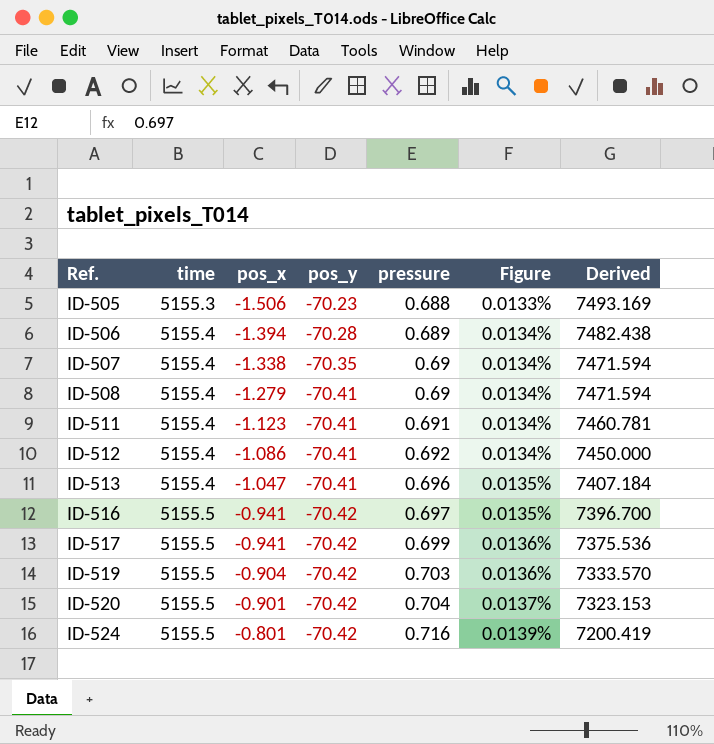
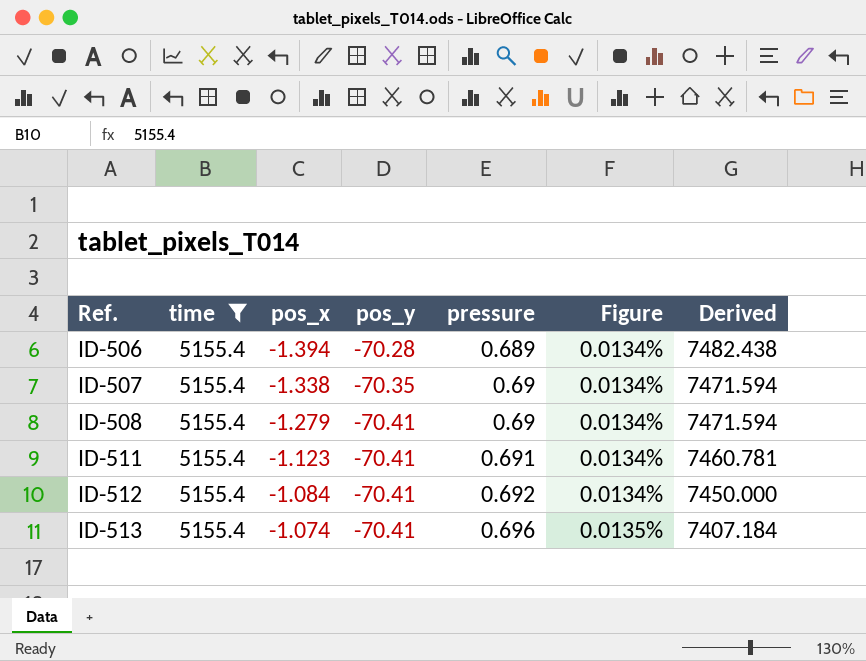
filter: none -> time = 5155.4
ID-512 | pos_x: -1.086 -> -1.084
ID-513 | pos_x: -1.047 -> -1.074

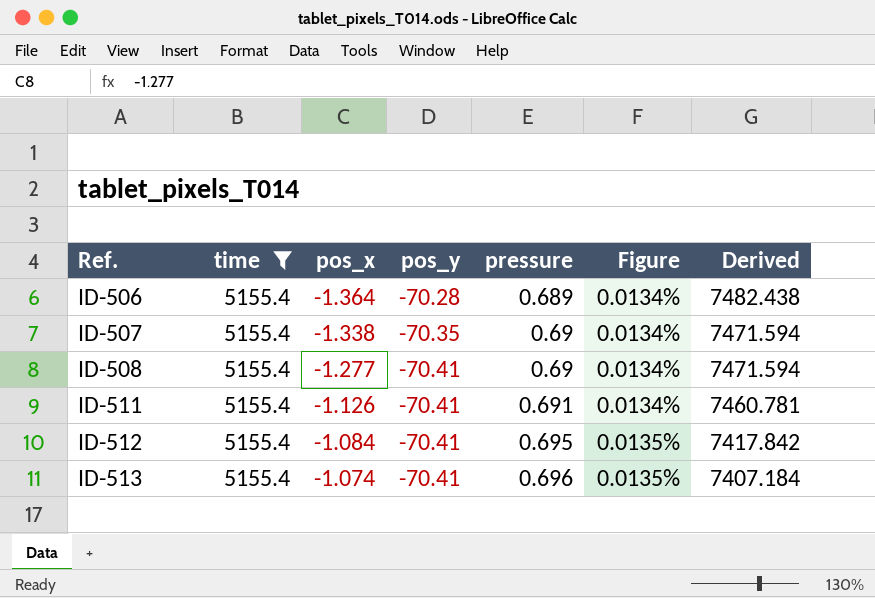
ID-506 | pos_x: -1.394 -> -1.364
ID-508 | pos_x: -1.279 -> -1.277
ID-511 | pos_x: -1.123 -> -1.126
ID-512 | pressure: 0.692 -> 0.695
ID-512 | Figure: 0.0134% -> 0.0135%
ID-512 | Derived: 7450.000 -> 7417.842

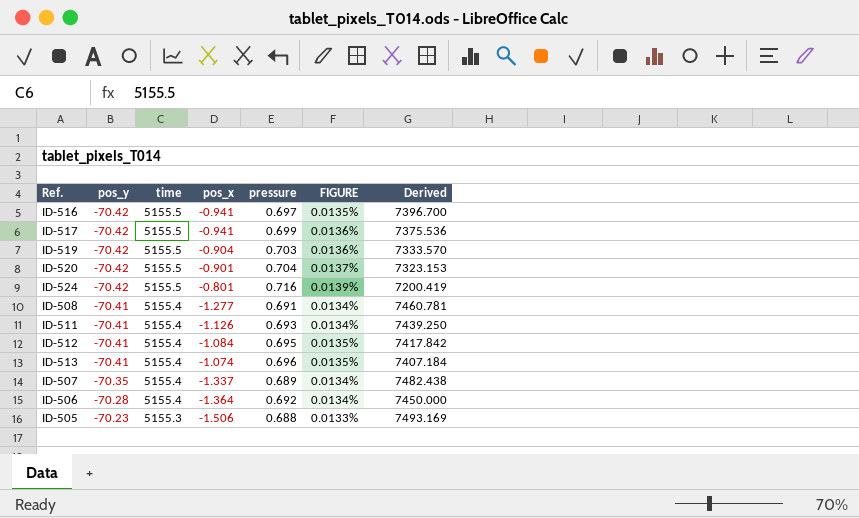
filter: time = 5155.4 -> none
row order: Ref. ascending -> pos_y ascending
column pos_y | position: 4 -> 2
column name: Figure -> FIGURE
ID-508 | pressure: 0.69 -> 0.691
ID-508 | Derived: 7471.594 -> 7460.781
ID-511 | pressure: 0.691 -> 0.693
ID-511 | Derived: 7460.781 -> 7439.250
ID-507 | pos_x: -1.338 -> -1.337
ID-507 | pressure: 0.69 -> 0.689
ID-507 | Derived: 7471.594 -> 7482.438
ID-506 | pressure: 0.689 -> 0.692
ID-506 | Derived: 7482.438 -> 7450.000

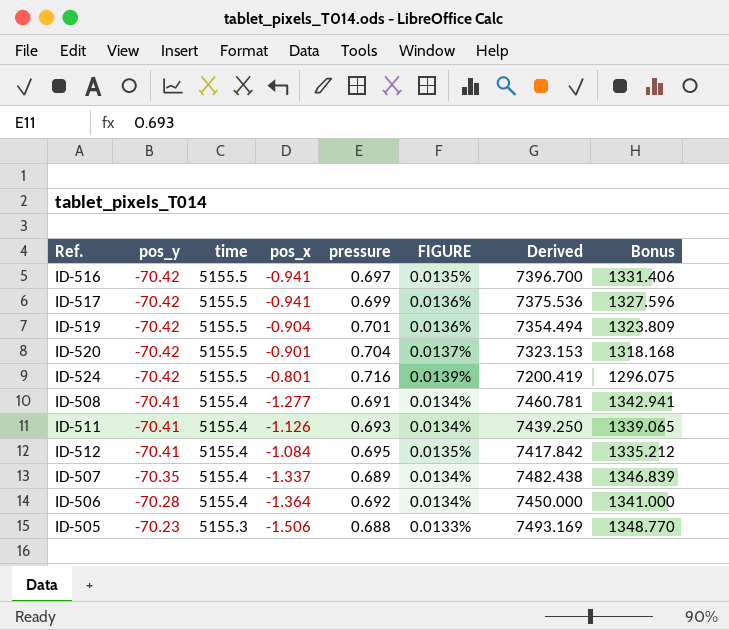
column Bonus | formula: none -> [Derived] * 0.18
row ID-513: -70.41 | 5155.4 | -1.074 | 0.696 | 0.0135% | 7407.184 -> none
ID-519 | pressure: 0.703 -> 0.701
ID-519 | Derived: 7333.570 -> 7354.494

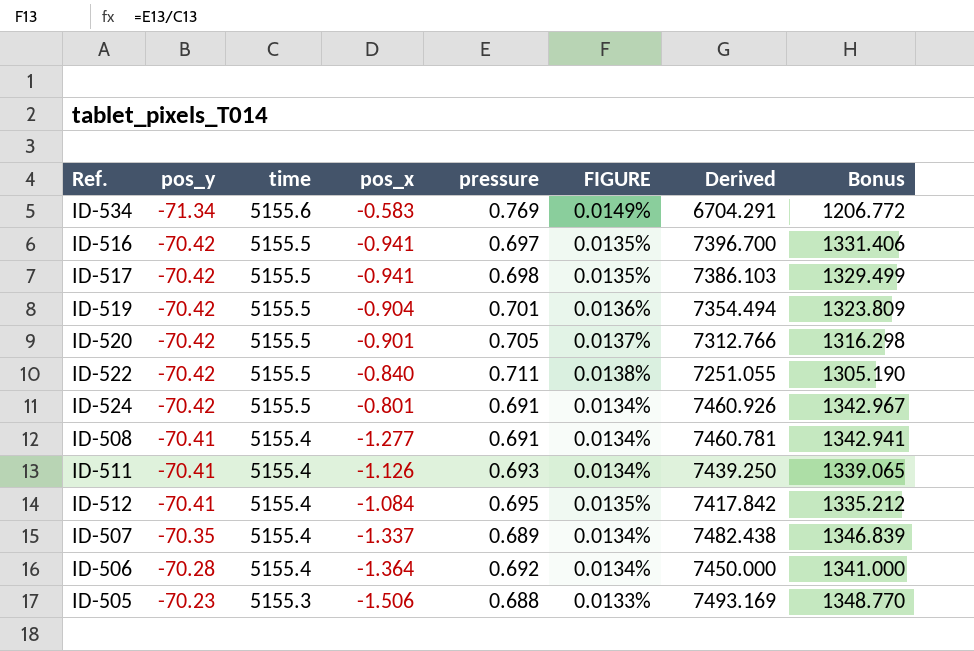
row ID-534: none -> -71.34 | 5155.6 | -0.583 | 0.769 | 0.0149% | 6704.291 | 1206.772
ID-517 | pressure: 0.699 -> 0.698
ID-517 | FIGURE: 0.0136% -> 0.0135%
ID-517 | Derived: 7375.536 -> 7386.103
ID-517 | Bonus: 1327.596 -> 1329.499
ID-520 | pressure: 0.704 -> 0.705
ID-520 | Derived: 7323.153 -> 7312.766
ID-520 | Bonus: 1318.168 -> 1316.298
row ID-522: none -> -70.42 | 5155.5 | -0.840 | 0.711 | 0.0138% | 7251.055 | 1305.190
ID-524 | pressure: 0.716 -> 0.691
ID-524 | FIGURE: 0.0139% -> 0.0134%
ID-524 | Derived: 7200.419 -> 7460.926
ID-524 | Bonus: 1296.075 -> 1342.967

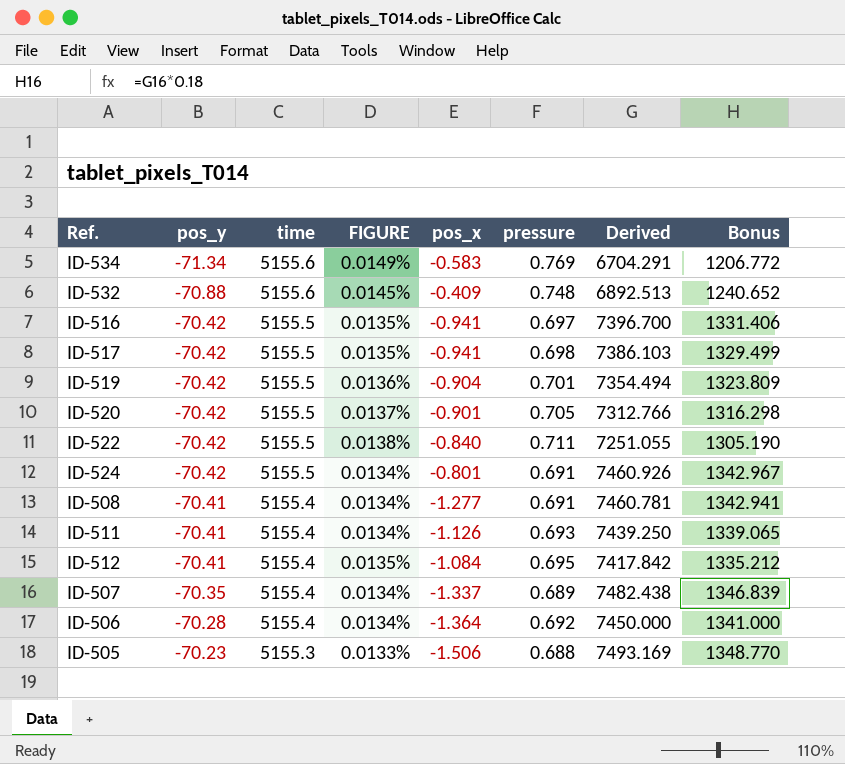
column FIGURE | position: 6 -> 4
row ID-532: none -> -70.88 | 5155.6 | 0.0145% | -0.409 | 0.748 | 6892.513 | 1240.652

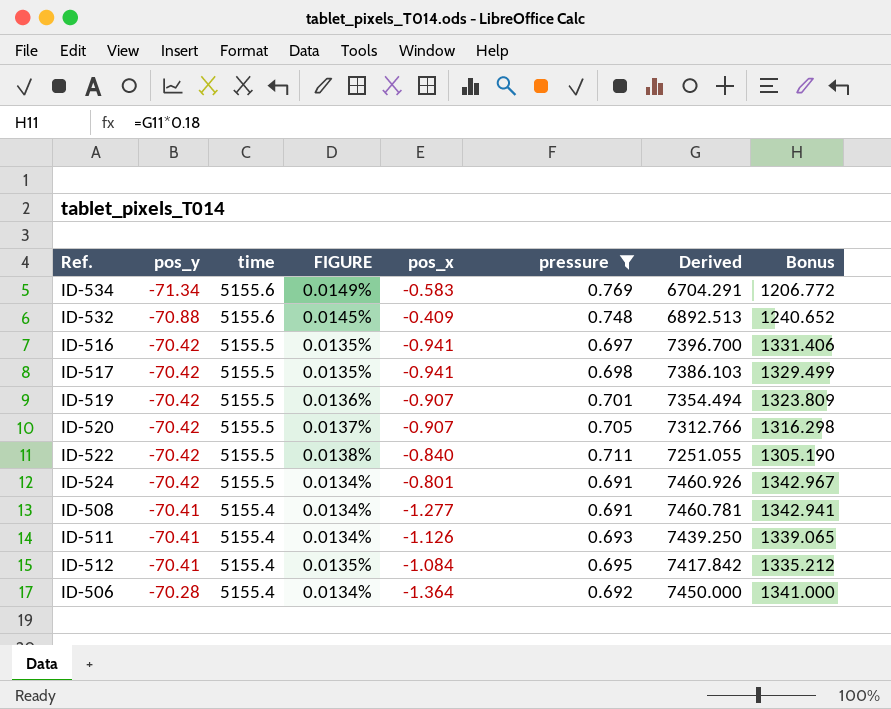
filter: none -> pressure >= 0.691
ID-519 | pos_x: -0.904 -> -0.907
ID-520 | pos_x: -0.901 -> -0.907

